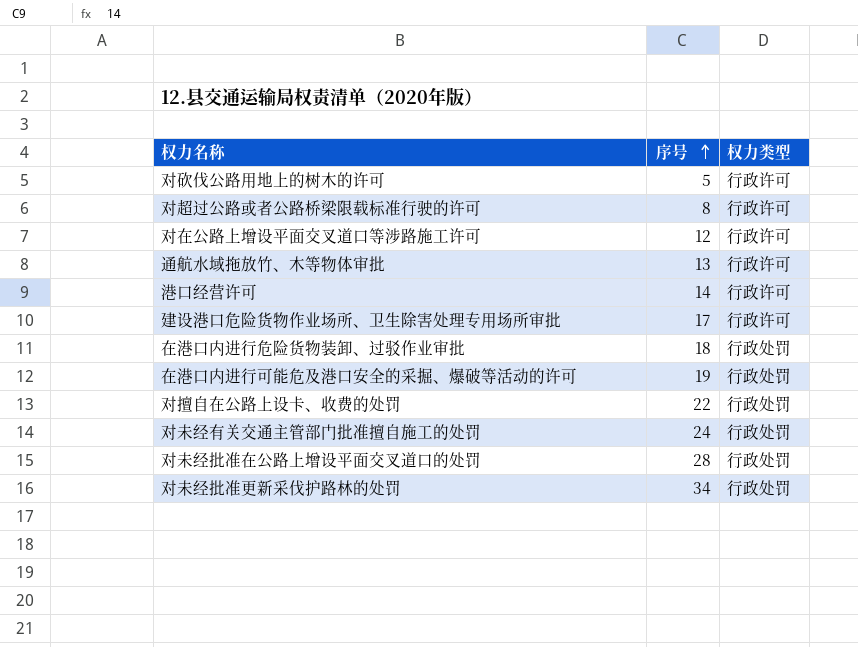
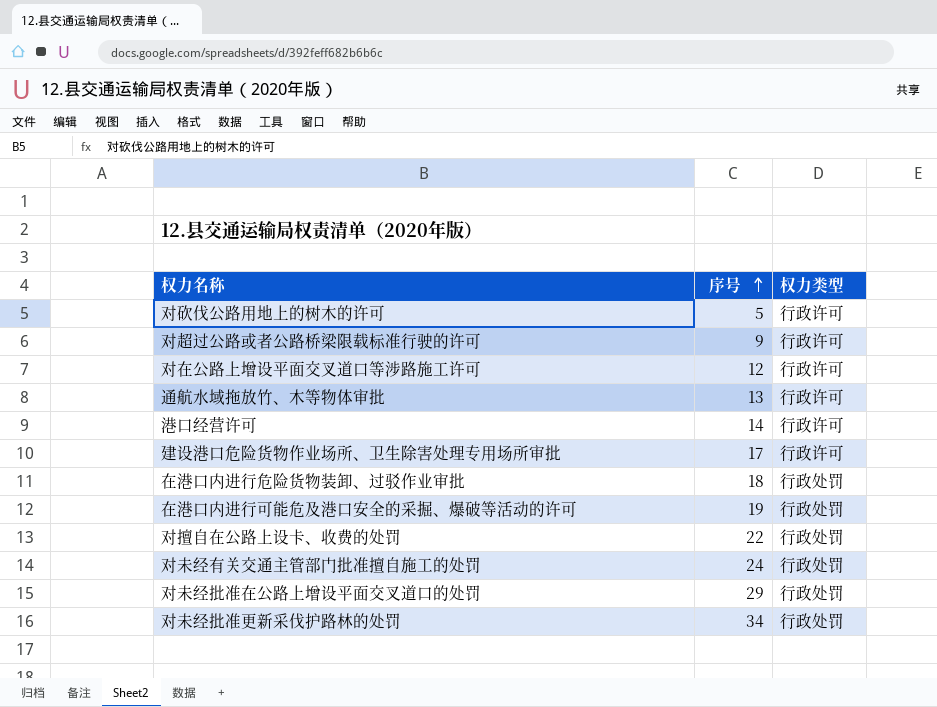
对超过公路或者公路桥梁限载标准行驶的许可 | 序号: 8 -> 9
对未经批准在公路上增设平面交叉道口的处罚 | 序号: 28 -> 29

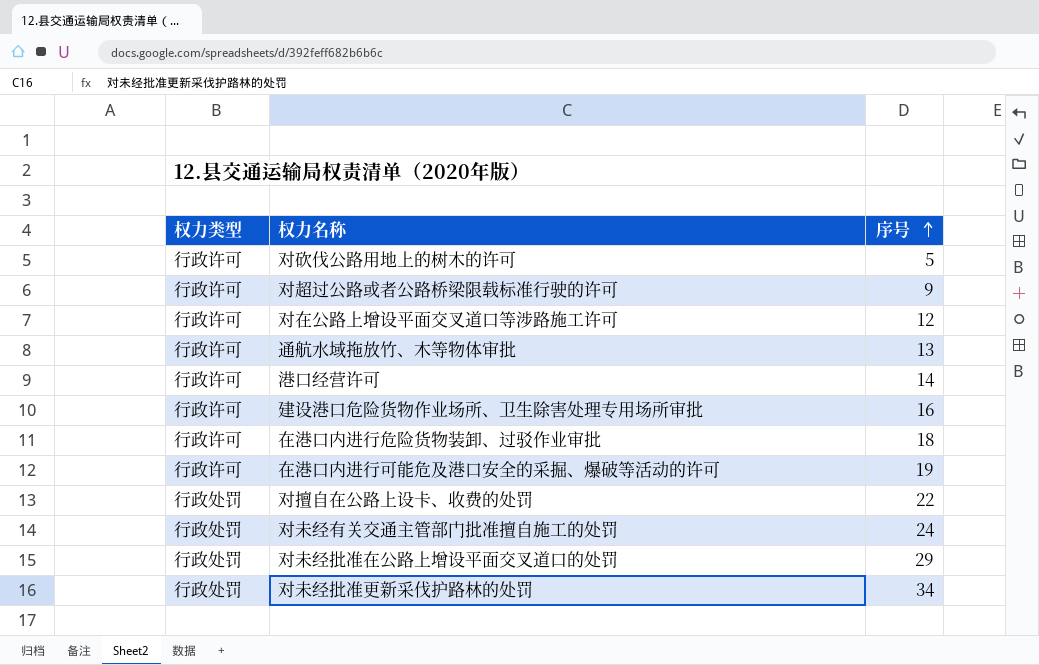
column 权力类型 | position: 3 -> 1
建设港口危险货物作业场所、卫生除害处理专用场所审批 | 序号: 17 -> 16
在港口内进行危险货物装卸、过驳作业审批 | 权力类型: 行政处罚 -> 行政许可
在港口内进行可能危及港口安全的采掘、爆破等活动的许可 | 权力类型: 行政处罚 -> 行政许可

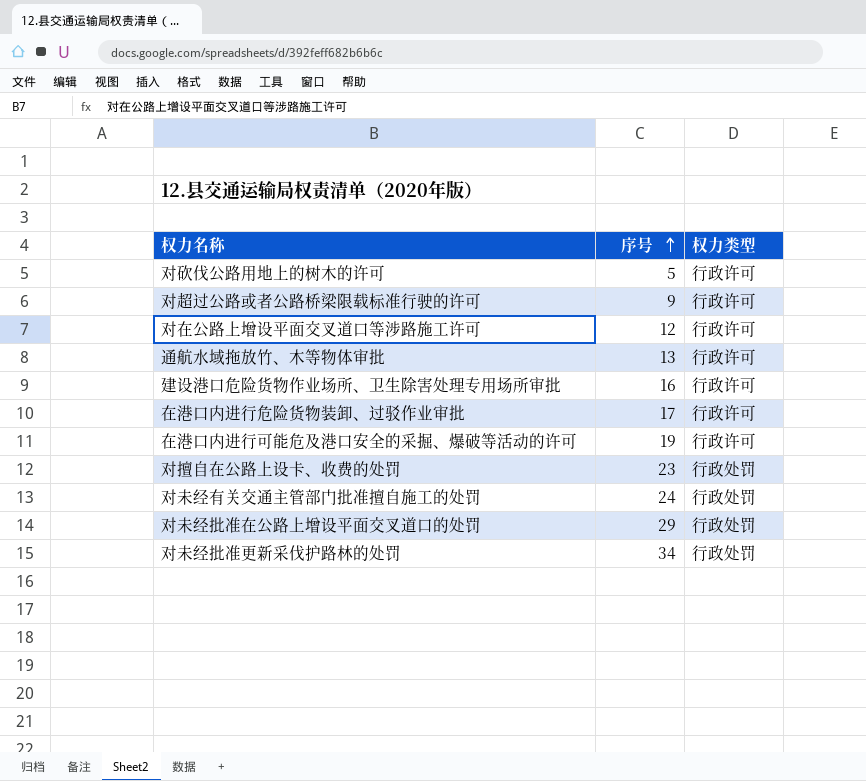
column 权力类型 | position: 1 -> 3
row 港口经营许可: 行政许可 | 14 -> none
在港口内进行危险货物装卸、过驳作业审批 | 序号: 18 -> 17
对擅自在公路上设卡、收费的处罚 | 序号: 22 -> 23

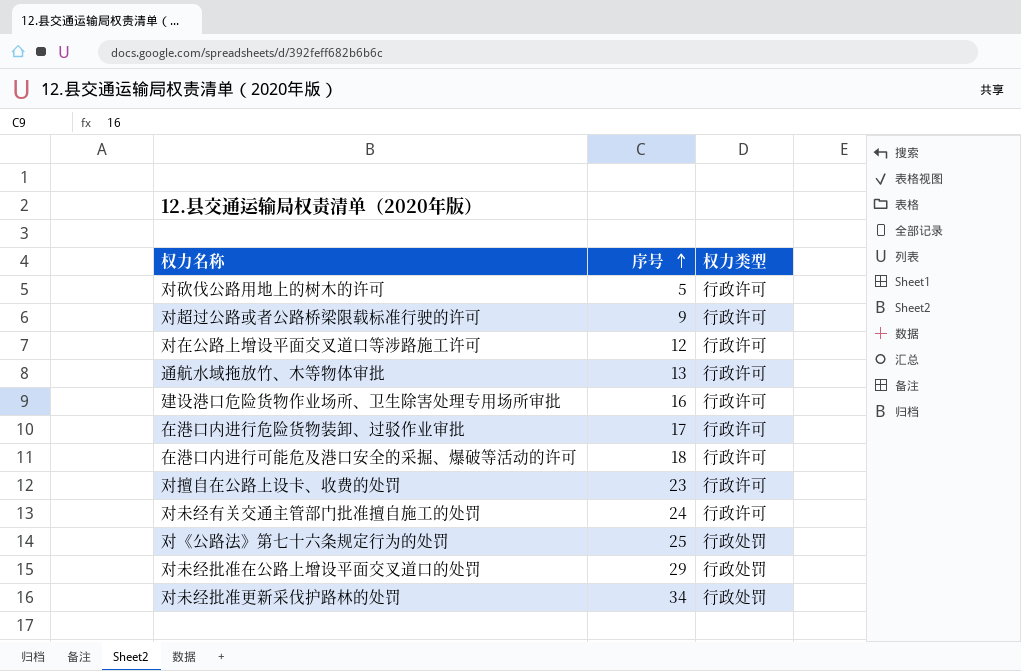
在港口内进行可能危及港口安全的采掘、爆破等活动的许可 | 序号: 19 -> 18
对擅自在公路上设卡、收费的处罚 | 权力类型: 行政处罚 -> 行政许可
对未经有关交通主管部门批准擅自施工的处罚 | 权力类型: 行政处罚 -> 行政许可
row 对《公路法》第七十六条规定行为的处罚: none -> 25 | 行政处罚

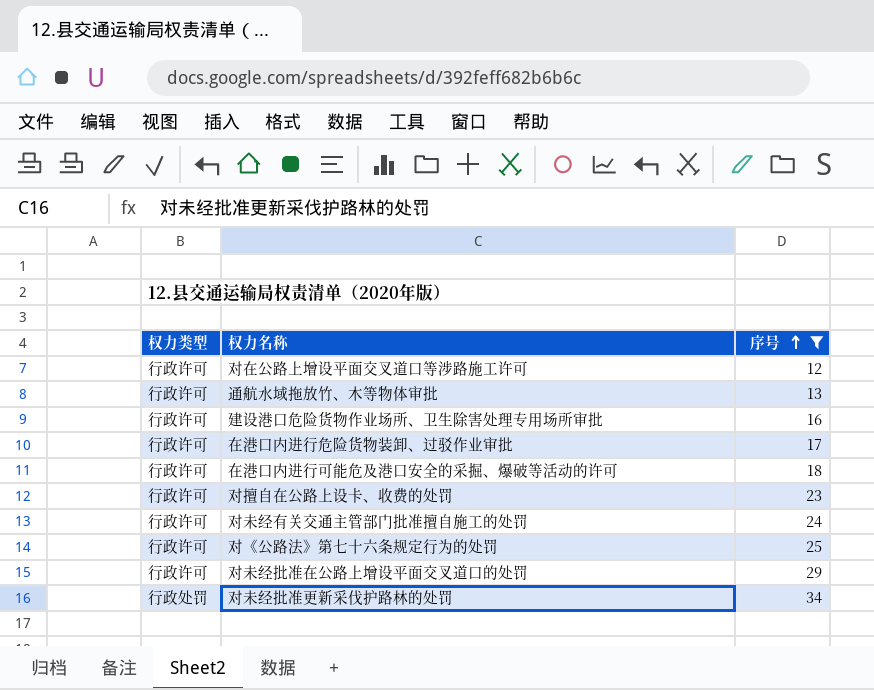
filter: none -> 序号 >= 12
column 权力类型 | position: 3 -> 1
对《公路法》第七十六条规定行为的处罚 | 权力类型: 行政处罚 -> 行政许可
对未经批准在公路上增设平面交叉道口的处罚 | 权力类型: 行政处罚 -> 行政许可

